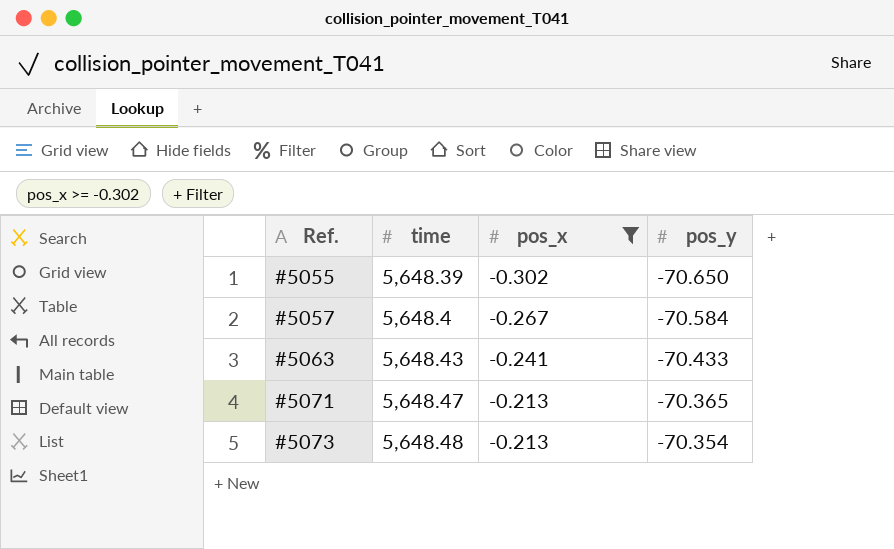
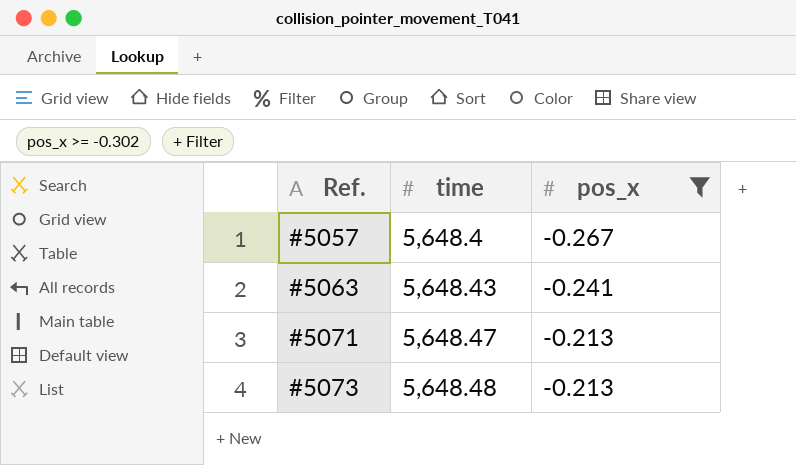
column pos_y | position: 4 -> none
row #5055: 5,648.39 | -0.302 | -70.650 -> none

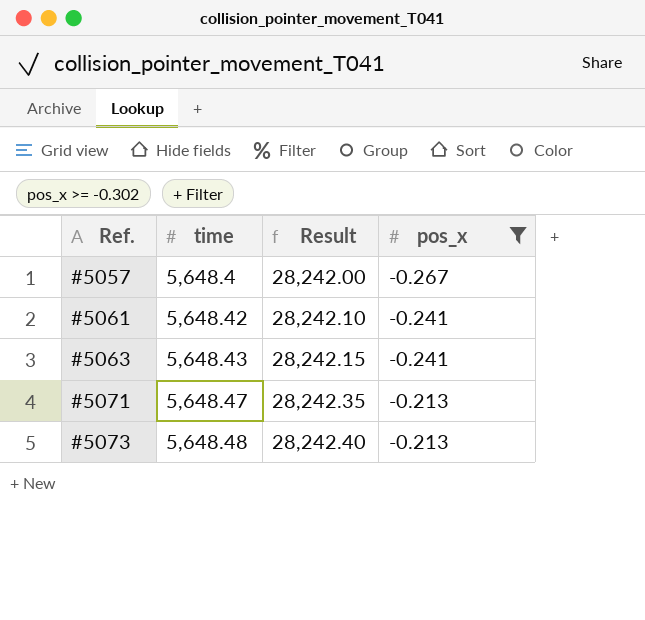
column Result | formula: none -> [time] * 5
row #5061: none -> 5,648.42 | 28,242.10 | -0.241

